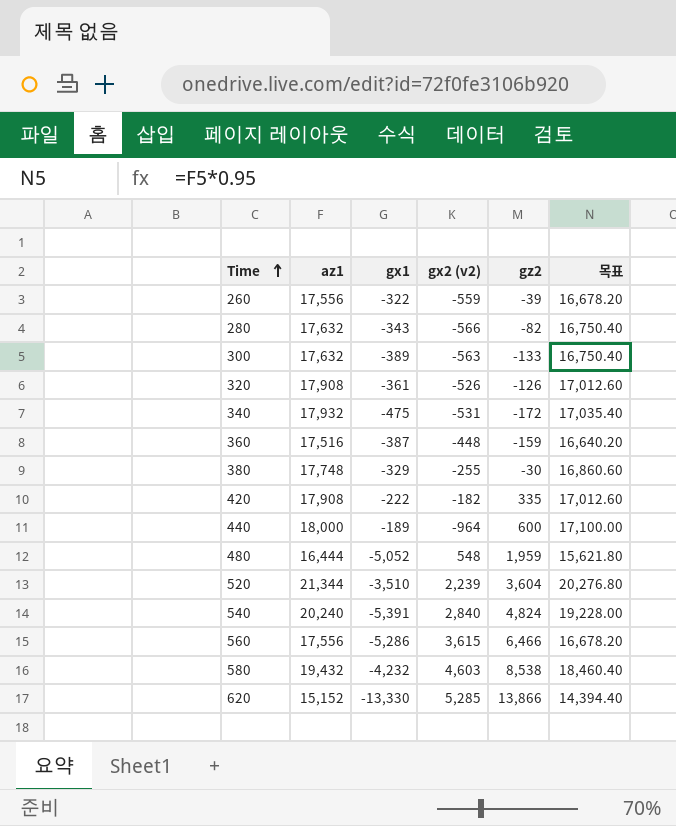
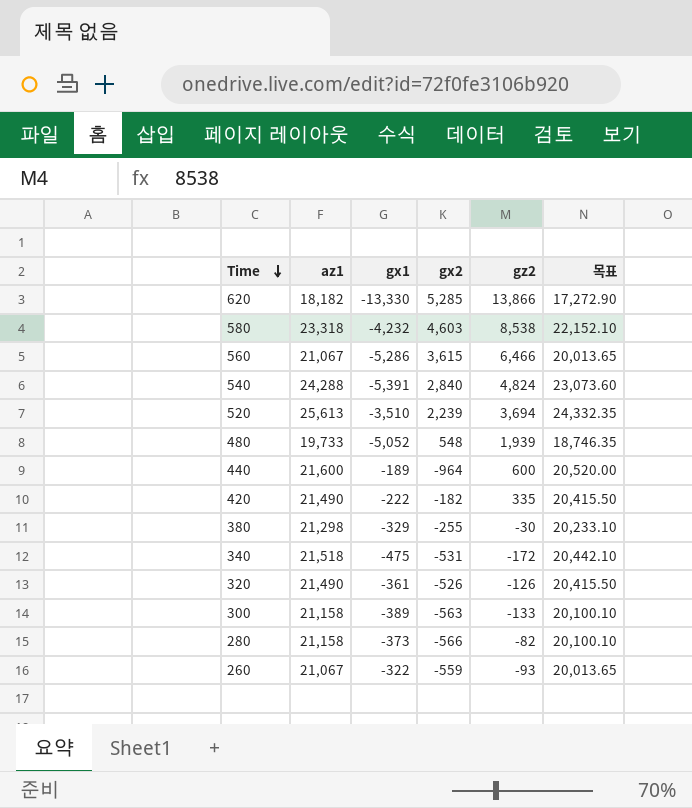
row order: Time ascending -> Time descending
column name: gx2 (v2) -> gx2
row 360: 17,516 | -387 | -448 | -159 | 16,640.20 -> none
620 | az1: 15,152 -> 18,182
620 | 목표: 14,394.40 -> 17,272.90
580 | az1: 19,432 -> 23,318
580 | 목표: 18,460.40 -> 22,152.10
560 | az1: 17,556 -> 21,067
560 | 목표: 16,678.20 -> 20,013.65
540 | az1: 20,240 -> 24,288
540 | 목표: 19,228.00 -> 23,073.60
520 | az1: 21,344 -> 25,613
520 | gz2: 3,604 -> 3,694
520 | 목표: 20,276.80 -> 24,332.35
480 | az1: 16,444 -> 19,733
480 | gz2: 1,959 -> 1,939
480 | 목표: 15,621.80 -> 18,746.35
440 | az1: 18,000 -> 21,600
440 | 목표: 17,100.00 -> 20,520.00
420 | az1: 17,908 -> 21,490
420 | 목표: 17,012.60 -> 20,415.50
380 | az1: 17,748 -> 21,298
380 | 목표: 16,860.60 -> 20,233.10
340 | az1: 17,932 -> 21,518
340 | 목표: 17,035.40 -> 20,442.10
320 | az1: 17,908 -> 21,490
320 | 목표: 17,012.60 -> 20,415.50
300 | az1: 17,632 -> 21,158
300 | 목표: 16,750.40 -> 20,100.10
280 | az1: 17,632 -> 21,158
280 | gx1: -343 -> -373
280 | 목표: 16,750.40 -> 20,100.10
260 | az1: 17,556 -> 21,067
260 | gz2: -39 -> -93
260 | 목표: 16,678.20 -> 20,013.65

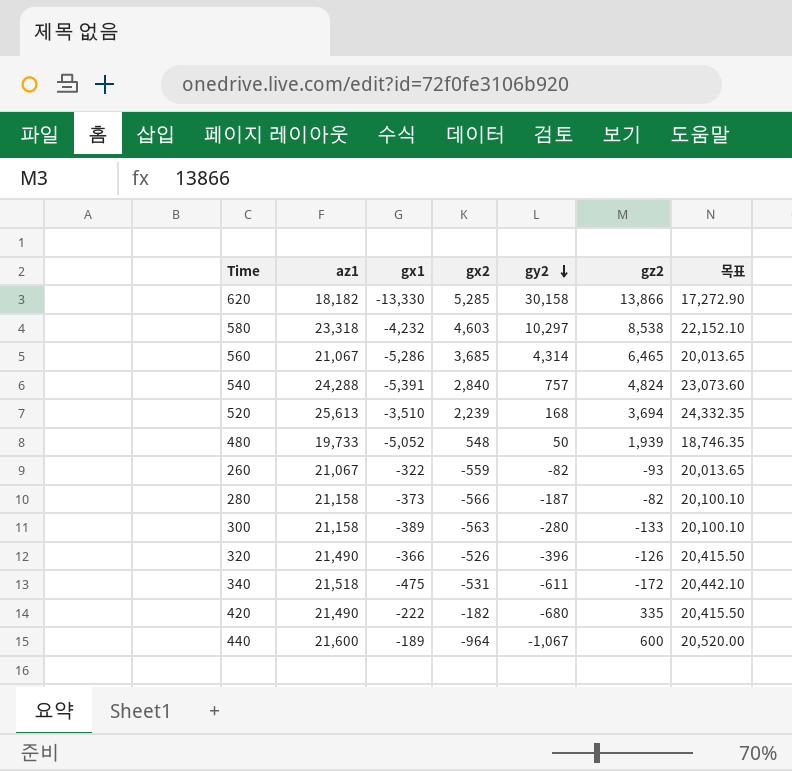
row order: Time descending -> gy2 descending
column gy2 | position: none -> 5
row 380: 21,298 | -329 | -255 | -30 | 20,233.10 -> none
560 | gx2: 3,615 -> 3,685
560 | gz2: 6,466 -> 6,465
320 | gx1: -361 -> -366

